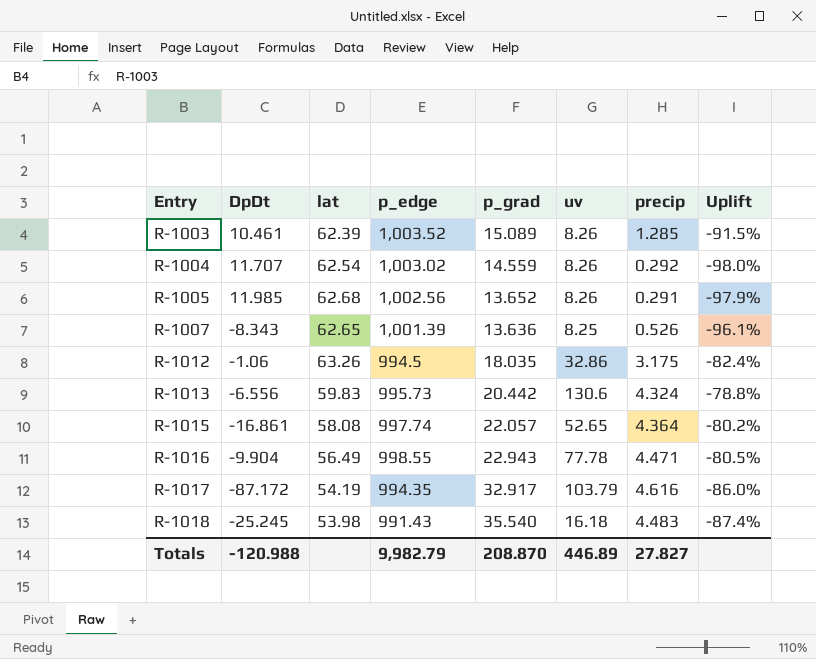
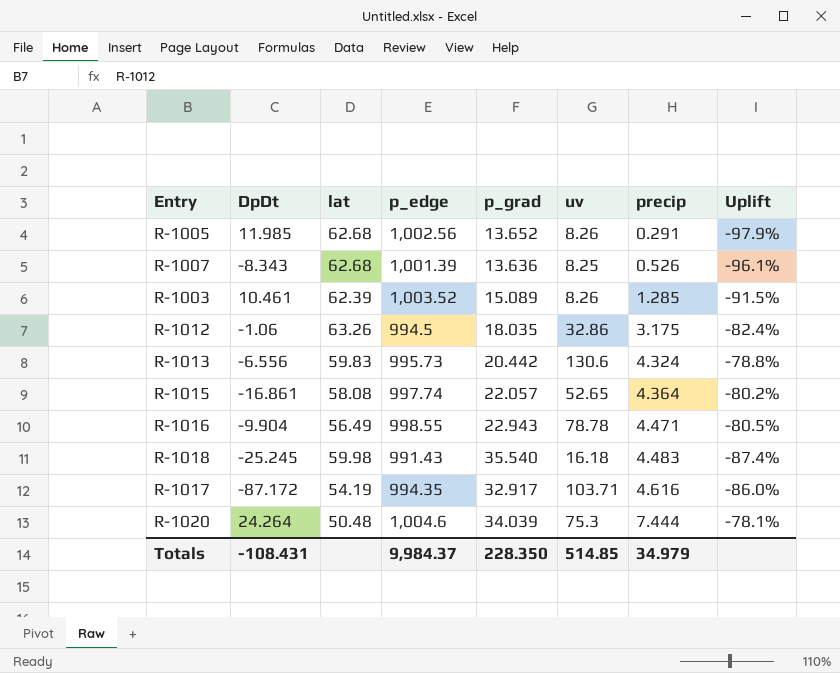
row order: Entry ascending -> precip ascending
row R-1004: 11.707 | 62.54 | 1,003.02 | 14.559 | 8.26 | 0.292 | -98.0% -> none
R-1007 | lat: 62.65 -> 62.68
R-1016 | uv: 77.78 -> 78.78
R-1018 | lat: 53.98 -> 59.98
R-1017 | uv: 103.79 -> 103.71
row R-1020: none -> 24.264 | 50.48 | 1,004.6 | 34.039 | 75.3 | 7.444 | -78.1%
Totals | DpDt: -120.988 -> -108.431
Totals | p_edge: 9,982.79 -> 9,984.37
Totals | p_grad: 208.870 -> 228.350
Totals | uv: 446.89 -> 514.85
Totals | precip: 27.827 -> 34.979

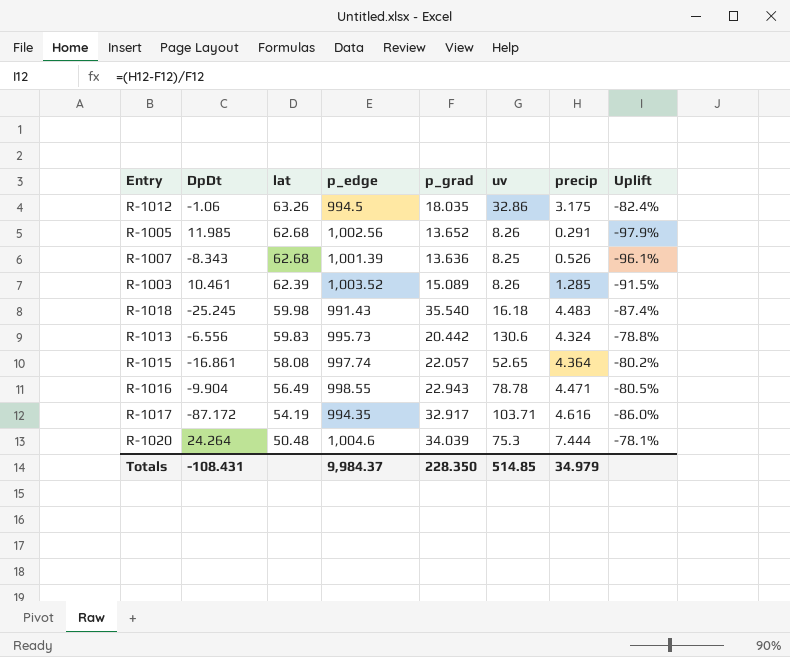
row order: precip ascending -> lat descending

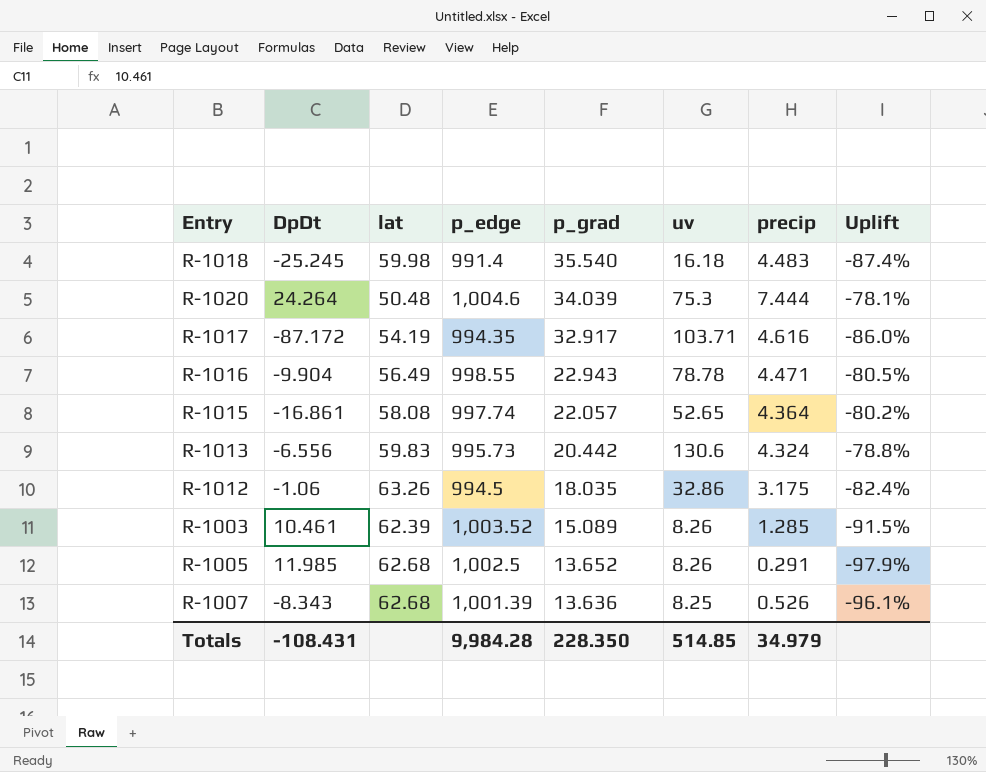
row order: lat descending -> p_grad descending
R-1018 | p_edge: 991.43 -> 991.4
R-1005 | p_edge: 1,002.56 -> 1,002.5
Totals | p_edge: 9,984.37 -> 9,984.28

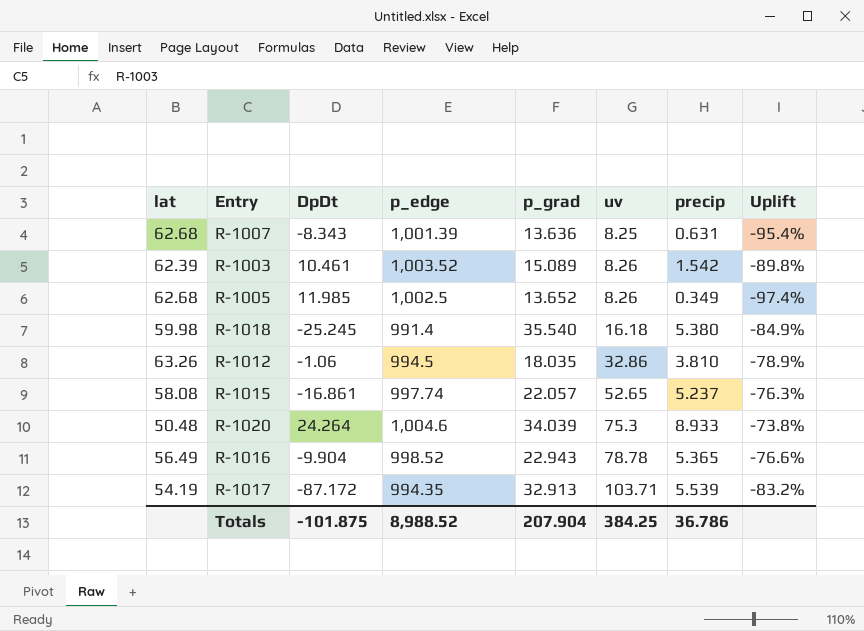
row order: p_grad descending -> uv ascending
column lat | position: 3 -> 1
row R-1013: -6.556 | 59.83 | 995.73 | 20.442 | 130.6 | 4.324 | -78.8% -> none
R-1007 | precip: 0.526 -> 0.631
R-1007 | Uplift: -96.1% -> -95.4%
R-1003 | precip: 1.285 -> 1.542
R-1003 | Uplift: -91.5% -> -89.8%
R-1005 | precip: 0.291 -> 0.349
R-1005 | Uplift: -97.9% -> -97.4%
R-1018 | precip: 4.483 -> 5.380
R-1018 | Uplift: -87.4% -> -84.9%
R-1012 | precip: 3.175 -> 3.810
R-1012 | Uplift: -82.4% -> -78.9%
R-1015 | precip: 4.364 -> 5.237
R-1015 | Uplift: -80.2% -> -76.3%
R-1020 | precip: 7.444 -> 8.933
R-1020 | Uplift: -78.1% -> -73.8%
R-1016 | p_edge: 998.55 -> 998.52
R-1016 | precip: 4.471 -> 5.365
R-1016 | Uplift: -80.5% -> -76.6%
R-1017 | p_grad: 32.917 -> 32.913
R-1017 | precip: 4.616 -> 5.539
R-1017 | Uplift: -86.0% -> -83.2%
Totals | DpDt: -108.431 -> -101.875
Totals | p_edge: 9,984.28 -> 8,988.52
Totals | p_grad: 228.350 -> 207.904
Totals | uv: 514.85 -> 384.25
Totals | precip: 34.979 -> 36.786

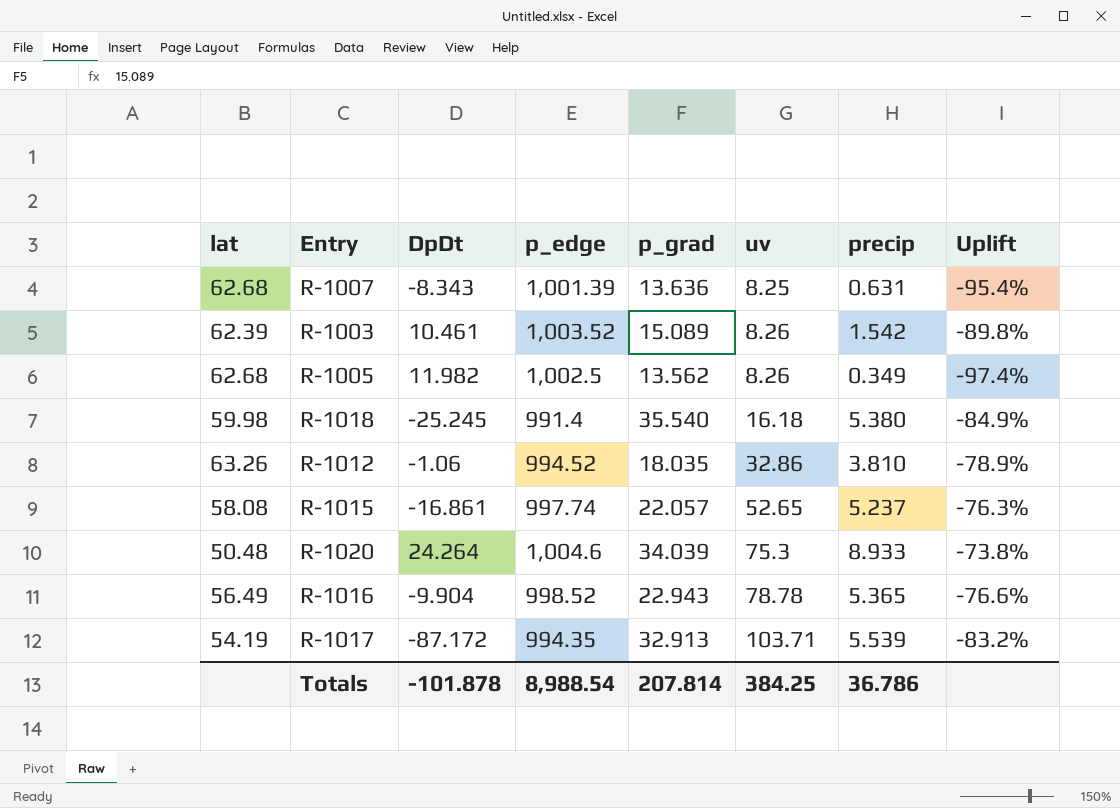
R-1005 | DpDt: 11.985 -> 11.982
R-1005 | p_grad: 13.652 -> 13.562
R-1012 | p_edge: 994.5 -> 994.52
Totals | DpDt: -101.875 -> -101.878
Totals | p_edge: 8,988.52 -> 8,988.54
Totals | p_grad: 207.904 -> 207.814

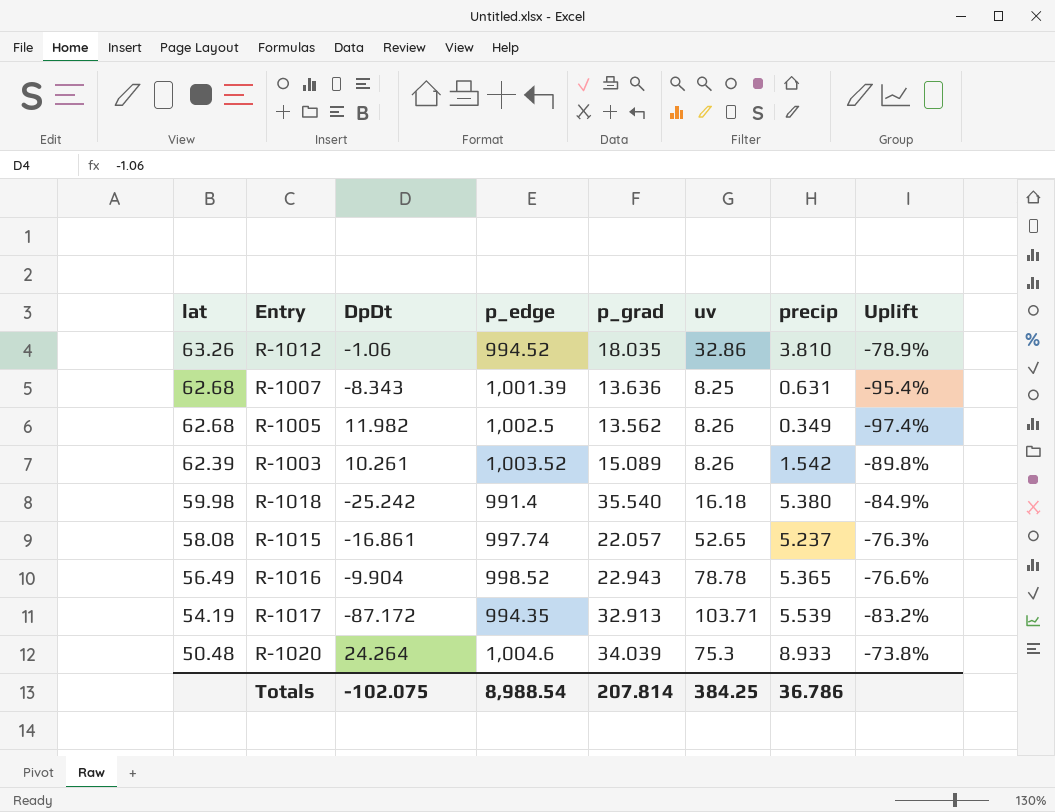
row order: uv ascending -> lat descending
R-1003 | DpDt: 10.461 -> 10.261
R-1018 | DpDt: -25.245 -> -25.242
Totals | DpDt: -101.878 -> -102.075

